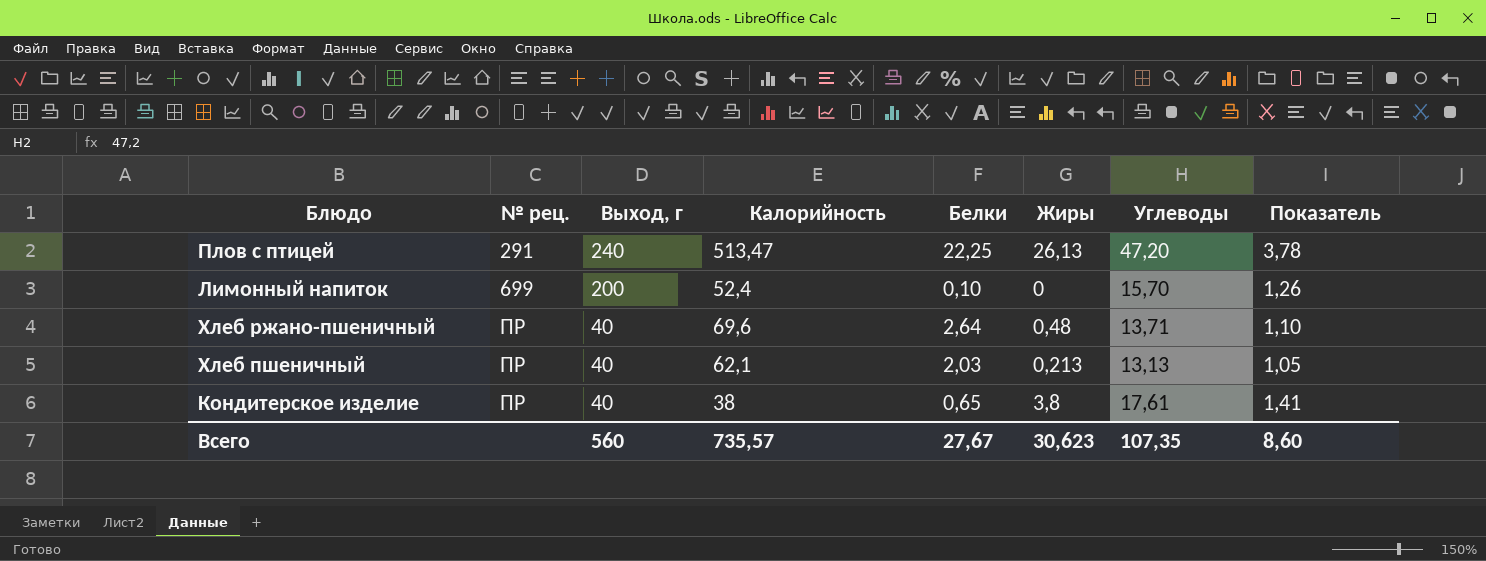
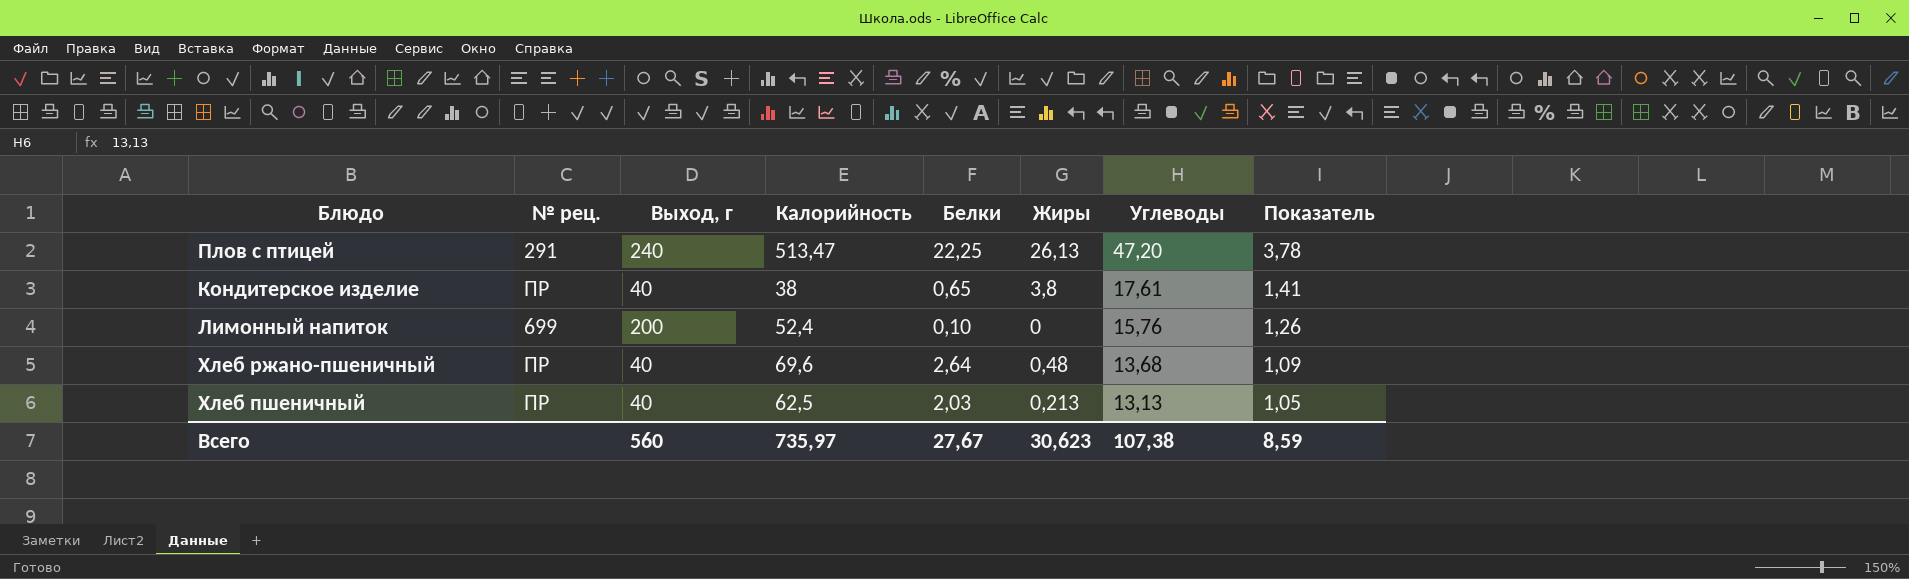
row order: № рец. ascending -> Углеводы descending
Лимонный напиток | Углеводы: 15,70 -> 15,76
Хлеб ржано-пшеничный | Углеводы: 13,71 -> 13,68
Хлеб ржано-пшеничный | Показатель: 1,10 -> 1,09
Хлеб пшеничный | Калорийность: 62,1 -> 62,5
Всего | Калорийность: 735,57 -> 735,97
Всего | Углеводы: 107,35 -> 107,38
Всего | Показатель: 8,60 -> 8,59

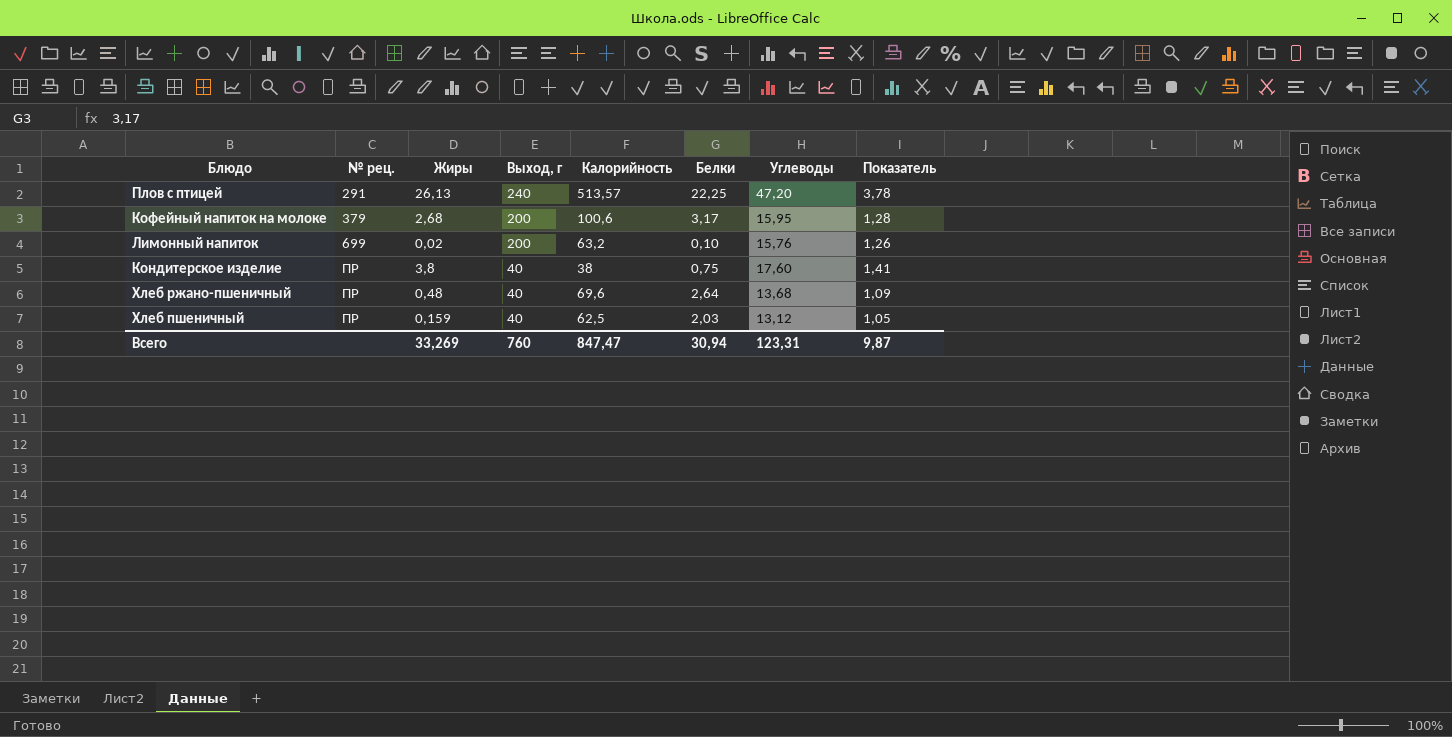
row order: Углеводы descending -> № рец. ascending
column Жиры | position: 6 -> 3
Плов с птицей | Калорийность: 513,47 -> 513,57
row Кофейный напиток на молоке: none -> 379 | 2,68 | 200 | 100,6 | 3,17 | 15,95 | 1,28
Лимонный напиток | Жиры: 0 -> 0,02
Лимонный напиток | Калорийность: 52,4 -> 63,2
Кондитерское изделие | Белки: 0,65 -> 0,75
Кондитерское изделие | Углеводы: 17,61 -> 17,60
Хлеб пшеничный | Жиры: 0,213 -> 0,159
Хлеб пшеничный | Углеводы: 13,13 -> 13,12
Всего | Жиры: 30,623 -> 33,269
Всего | Выход, г: 560 -> 760
Всего | Калорийность: 735,97 -> 847,47
Всего | Белки: 27,67 -> 30,94
Всего | Углеводы: 107,38 -> 123,31
Всего | Показатель: 8,59 -> 9,87

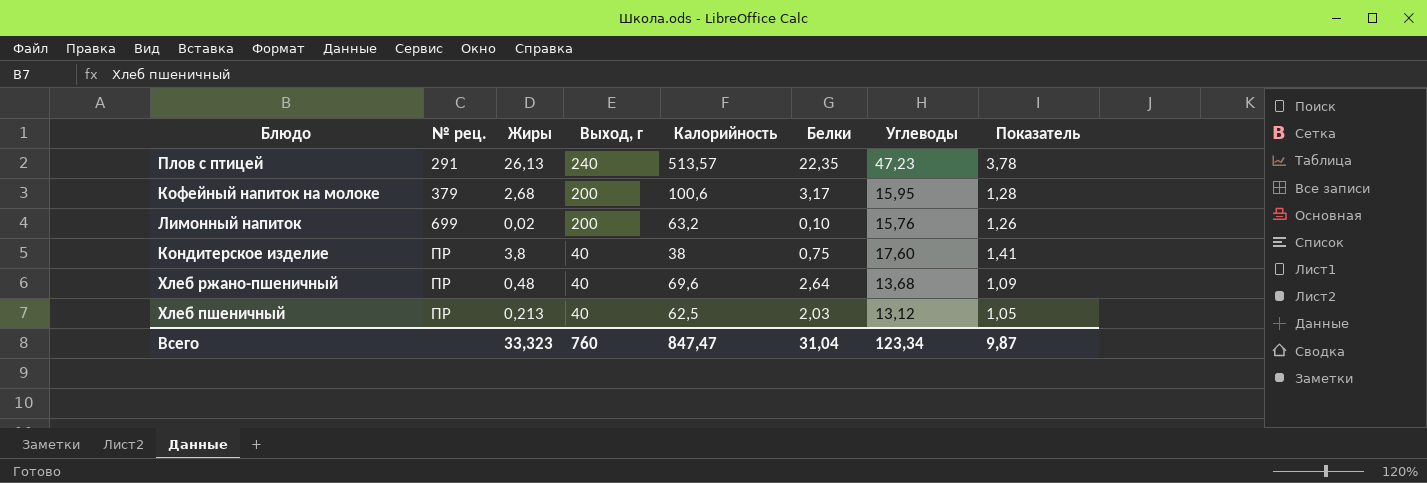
Плов с птицей | Белки: 22,25 -> 22,35
Плов с птицей | Углеводы: 47,20 -> 47,23
Хлеб пшеничный | Жиры: 0,159 -> 0,213
Всего | Жиры: 33,269 -> 33,323
Всего | Белки: 30,94 -> 31,04
Всего | Углеводы: 123,31 -> 123,34

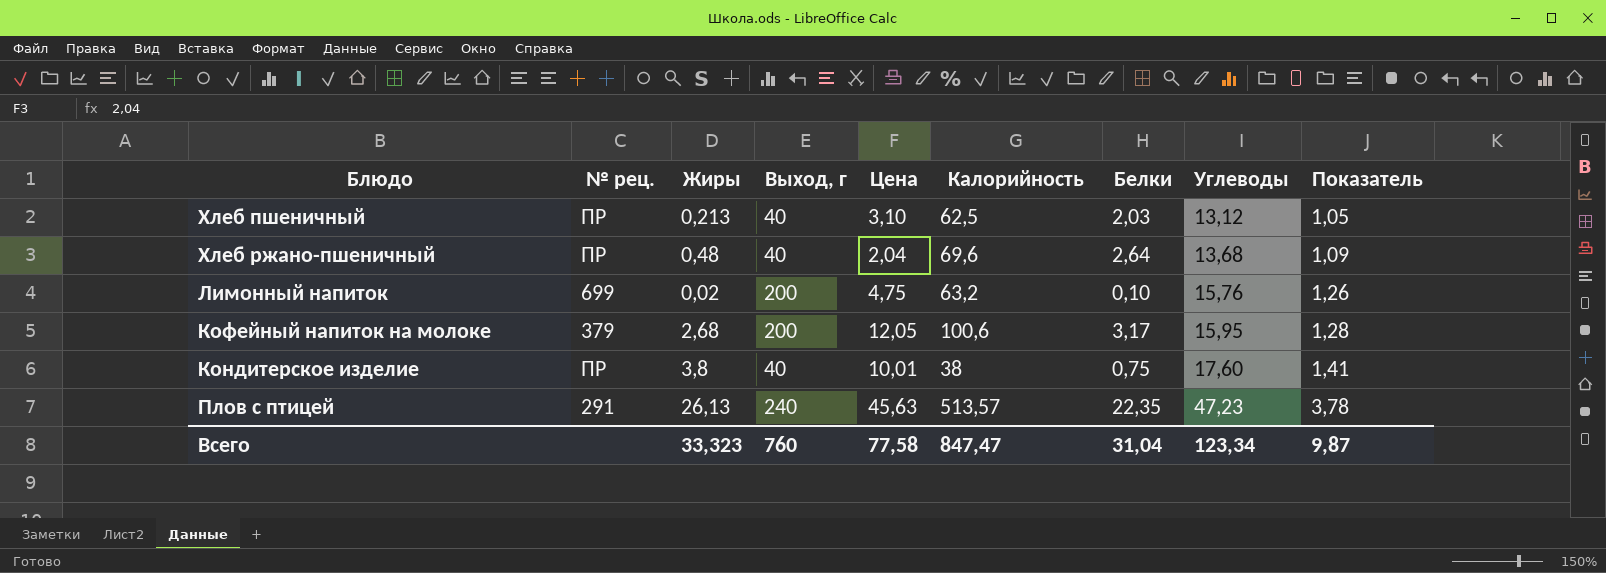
row order: № рец. ascending -> Углеводы ascending
column Цена | position: none -> 5

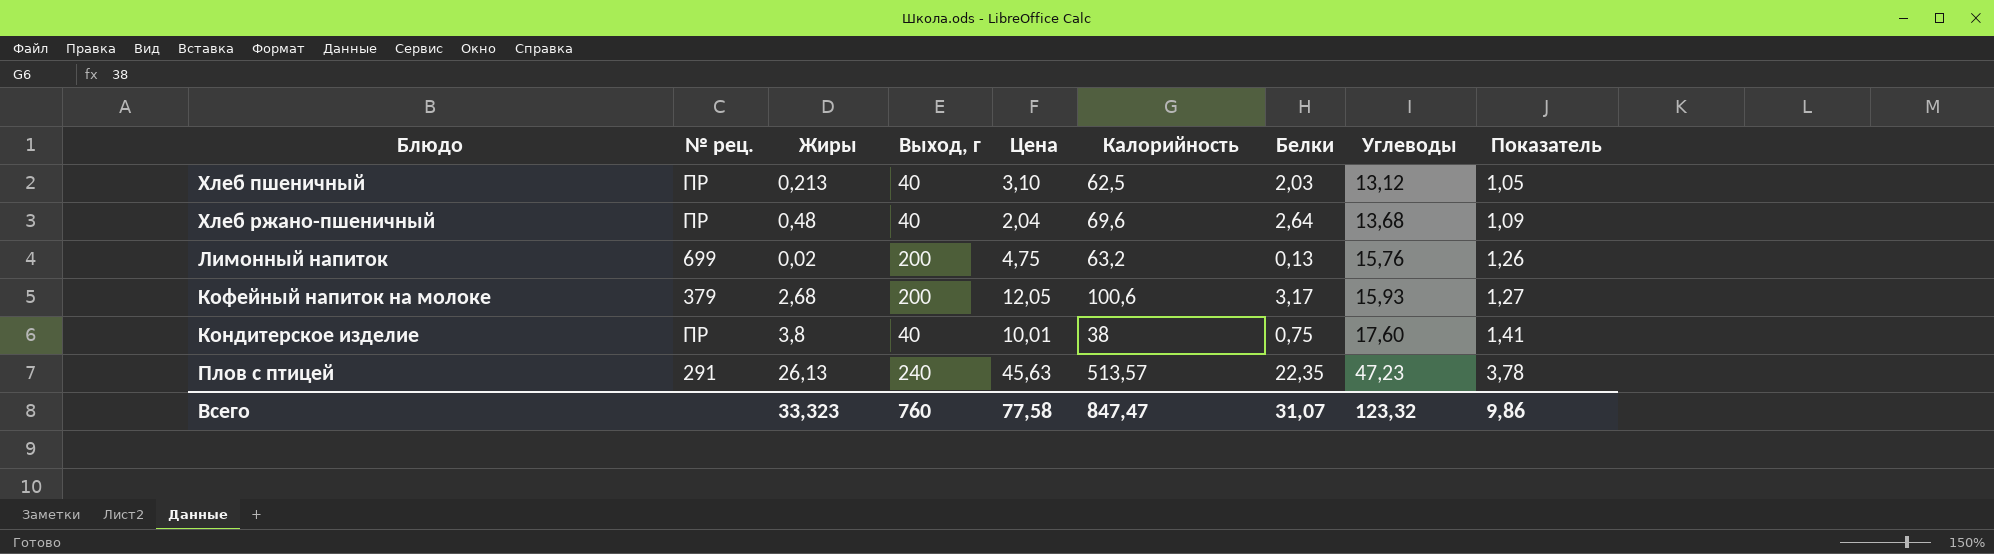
Лимонный напиток | Белки: 0,10 -> 0,13
Кофейный напиток на молоке | Углеводы: 15,95 -> 15,93
Кофейный напиток на молоке | Показатель: 1,28 -> 1,27
Всего | Белки: 31,04 -> 31,07
Всего | Углеводы: 123,34 -> 123,32
Всего | Показатель: 9,87 -> 9,86

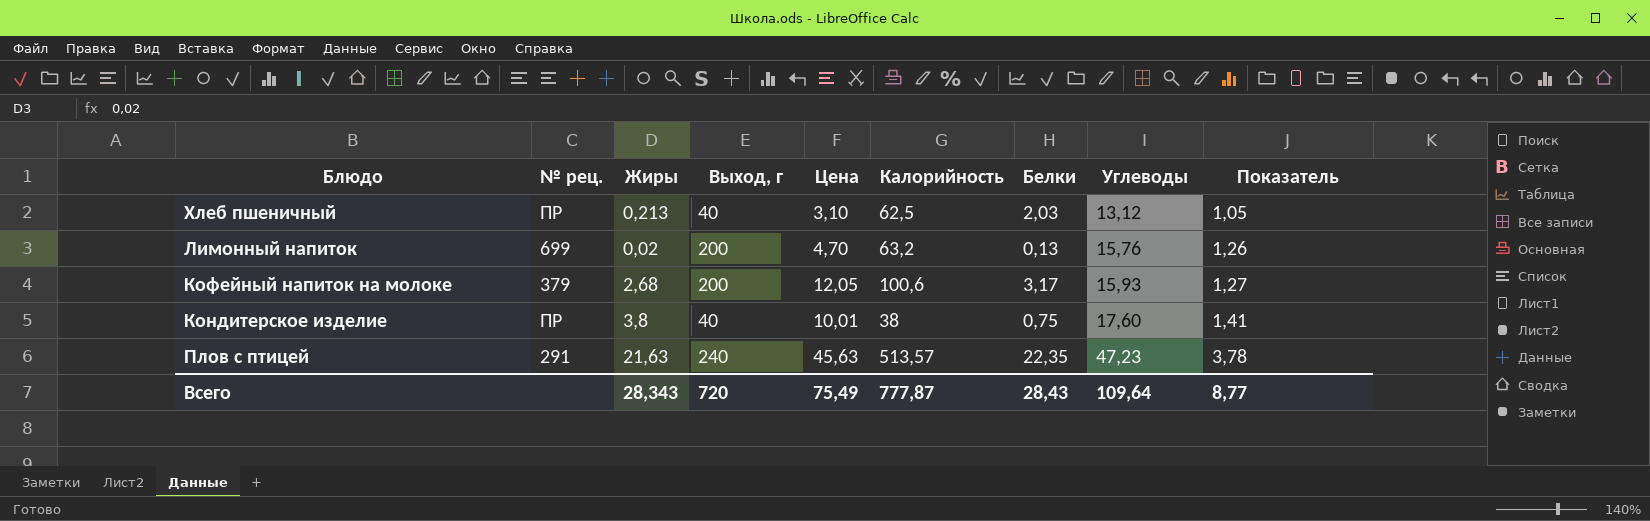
row Хлеб ржано-пшеничный: ПР | 0,48 | 40 | 2,04 | 69,6 | 2,64 | 13,68 | 1,09 -> none
Лимонный напиток | Цена: 4,75 -> 4,70
Плов с птицей | Жиры: 26,13 -> 21,63
Всего | Жиры: 33,323 -> 28,343
Всего | Выход, г: 760 -> 720
Всего | Цена: 77,58 -> 75,49
Всего | Калорийность: 847,47 -> 777,87
Всего | Белки: 31,07 -> 28,43
Всего | Углеводы: 123,32 -> 109,64
Всего | Показатель: 9,86 -> 8,77

